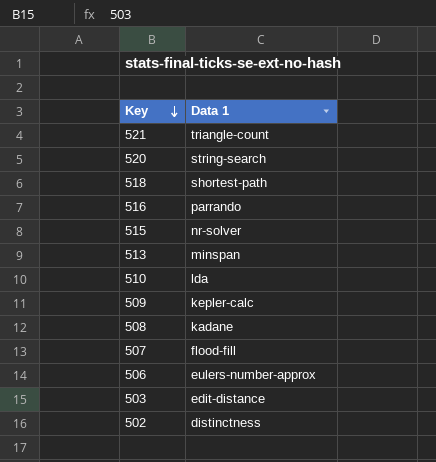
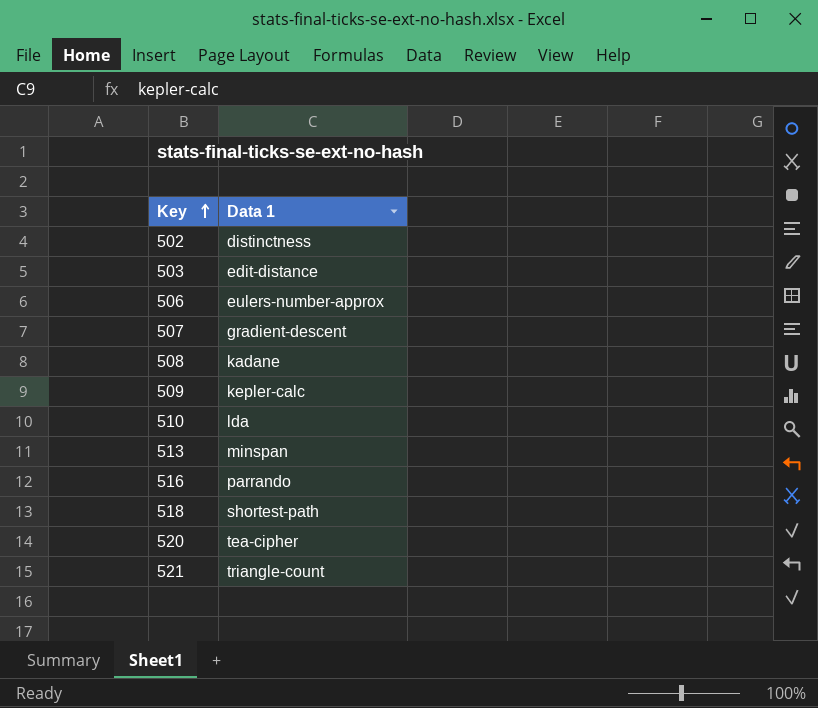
row order: Key descending -> Key ascending
row 515: nr-solver -> none
507 | Data 1: flood-fill -> gradient-descent
520 | Data 1: string-search -> tea-cipher

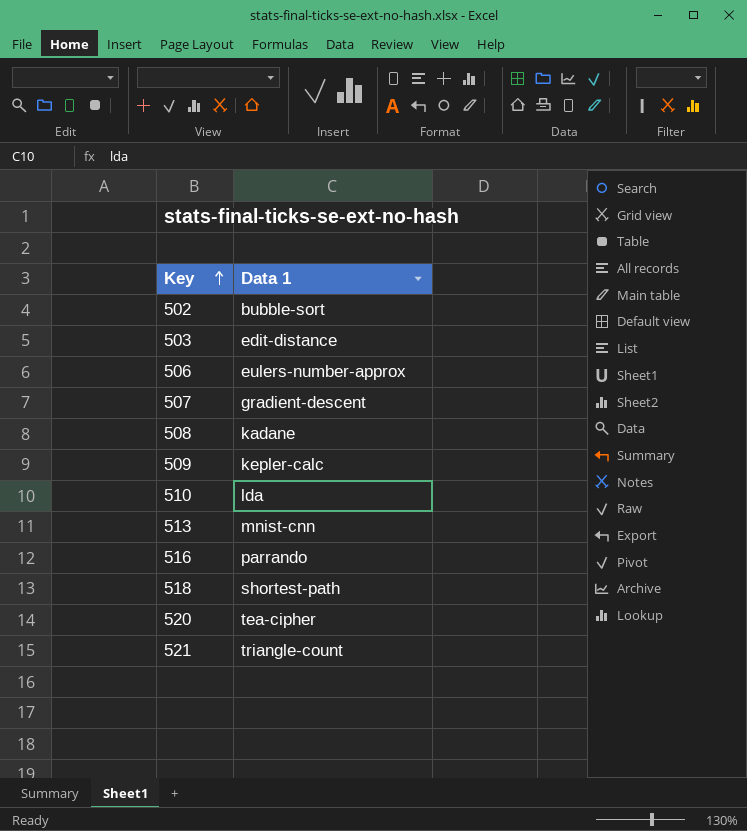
502 | Data 1: distinctness -> bubble-sort
513 | Data 1: minspan -> mnist-cnn

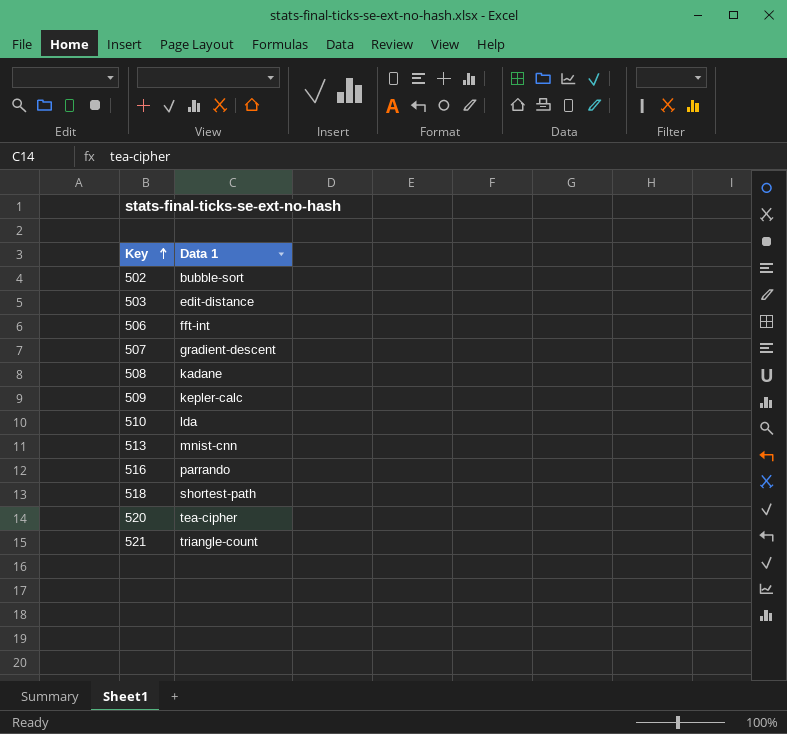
506 | Data 1: eulers-number-approx -> fft-int

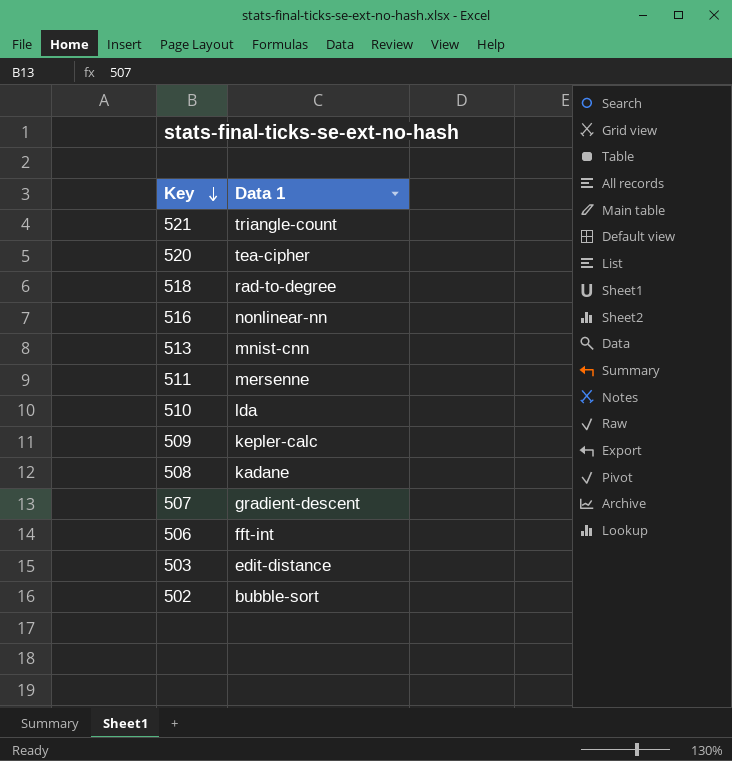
row order: Key ascending -> Key descending
518 | Data 1: shortest-path -> rad-to-degree
516 | Data 1: parrando -> nonlinear-nn
row 511: none -> mersenne

